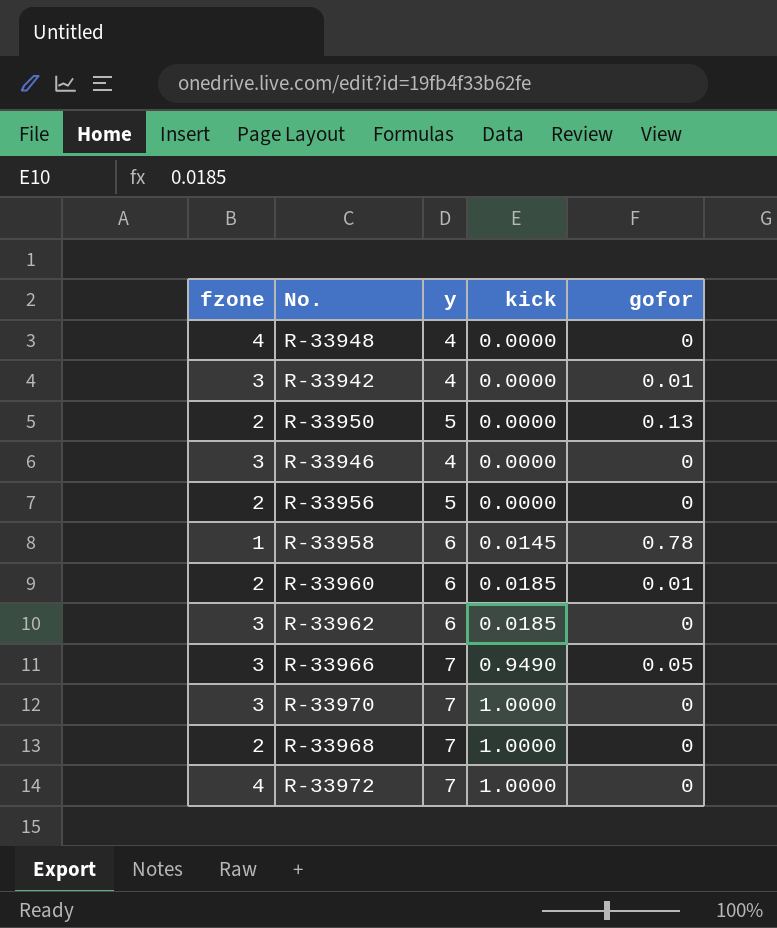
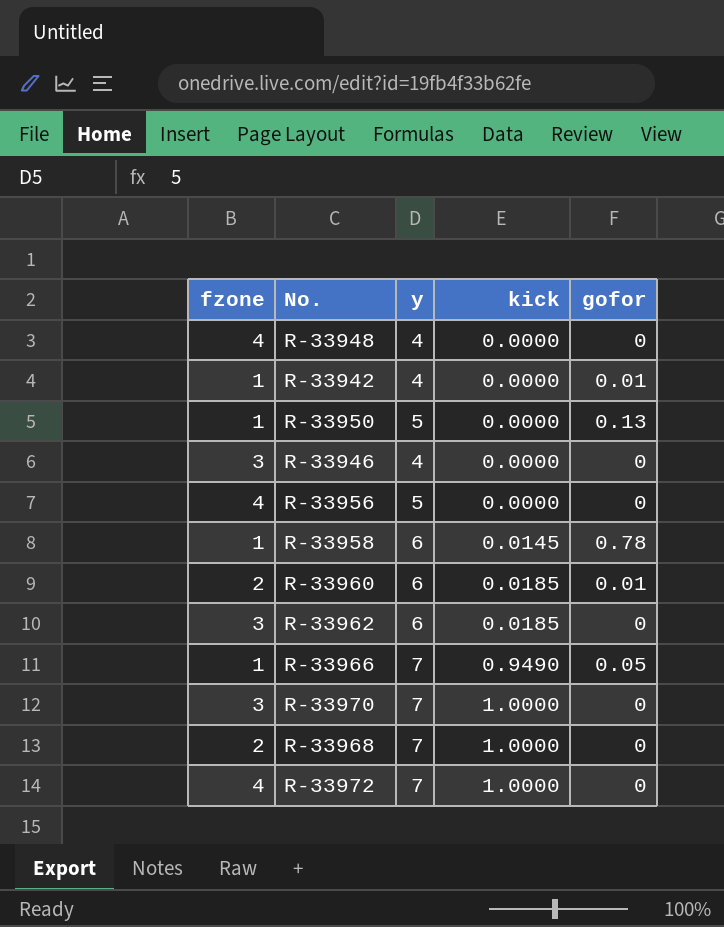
R-33942 | fzone: 3 -> 1
R-33950 | fzone: 2 -> 1
R-33956 | fzone: 2 -> 4
R-33966 | fzone: 3 -> 1

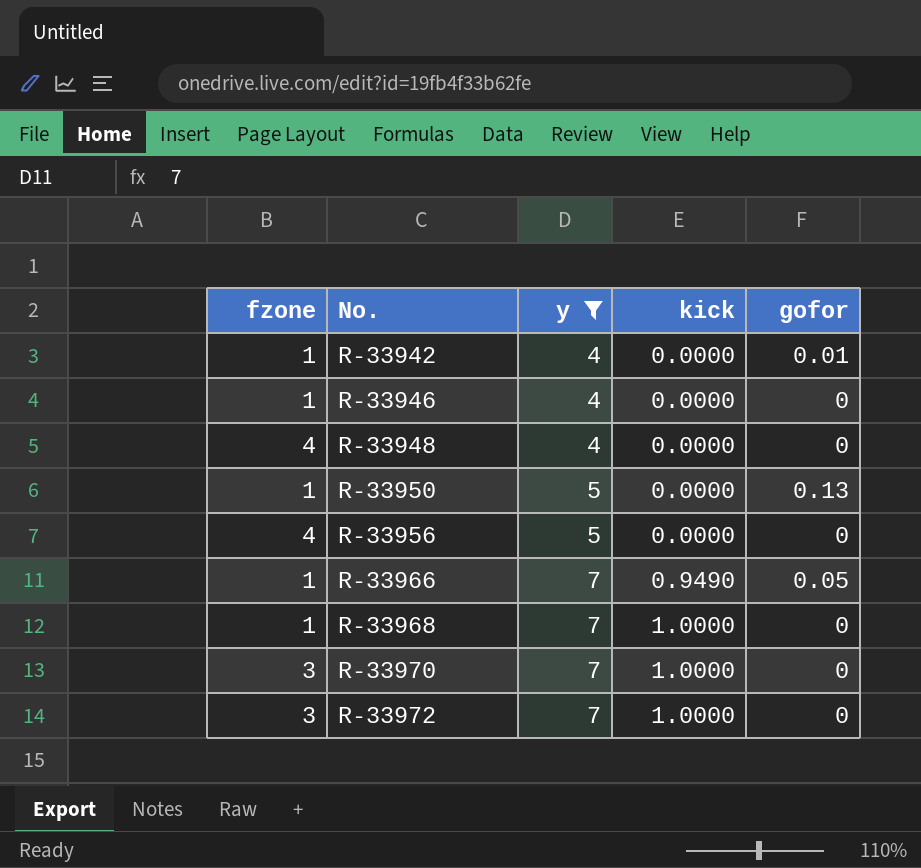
filter: none -> y != 6
row order: kick ascending -> No. ascending
R-33946 | fzone: 3 -> 1
R-33968 | fzone: 2 -> 1
R-33972 | fzone: 4 -> 3

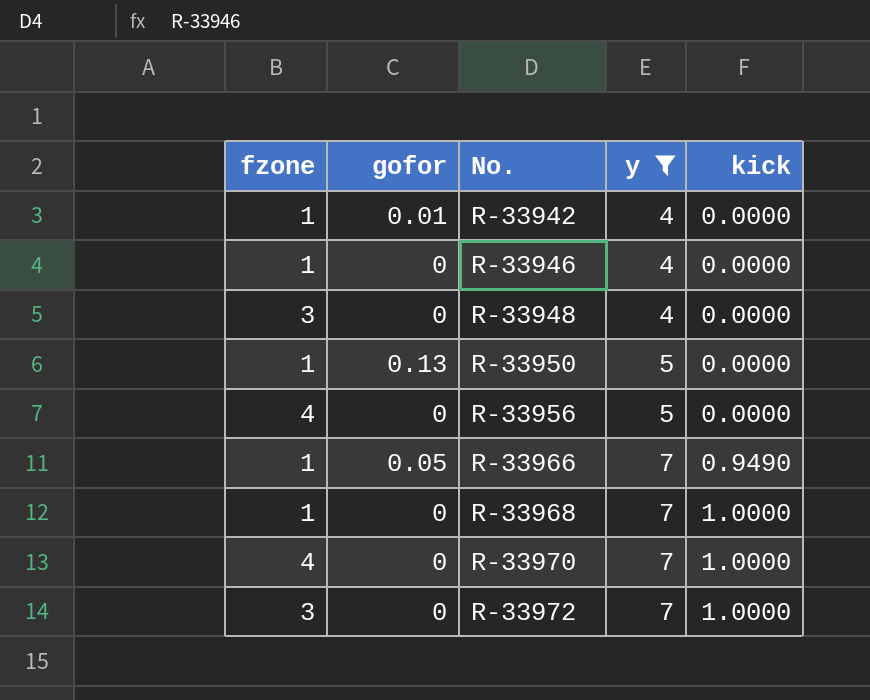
column gofor | position: 5 -> 2
R-33948 | fzone: 4 -> 3
R-33970 | fzone: 3 -> 4

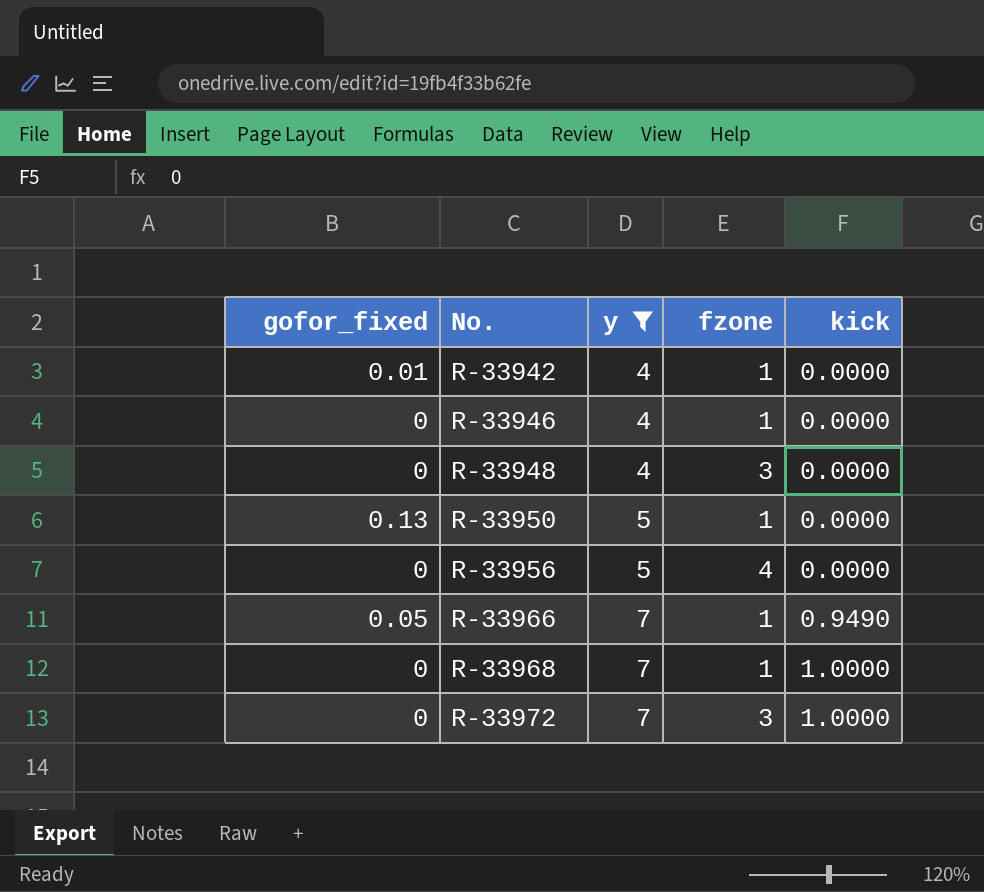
column name: gofor -> gofor_fixed
column fzone | position: 1 -> 4
row R-33970: 4 | 0 | 7 | 1.0000 -> none

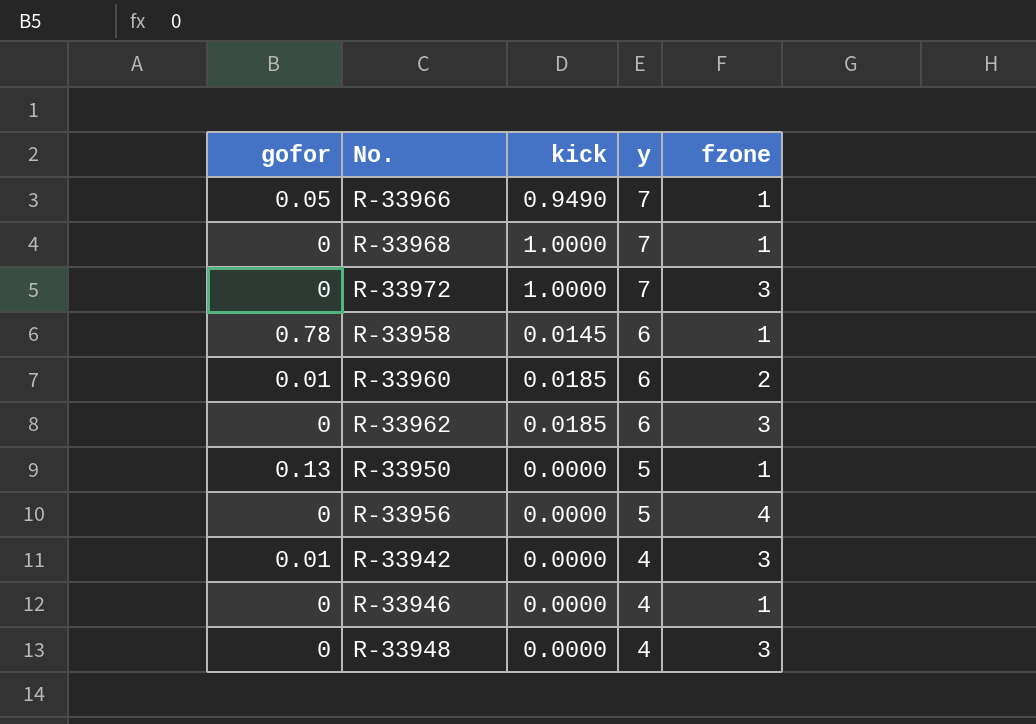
filter: y != 6 -> none
row order: No. ascending -> y descending
column name: gofor_fixed -> gofor
column kick | position: 5 -> 3
R-33942 | fzone: 1 -> 3

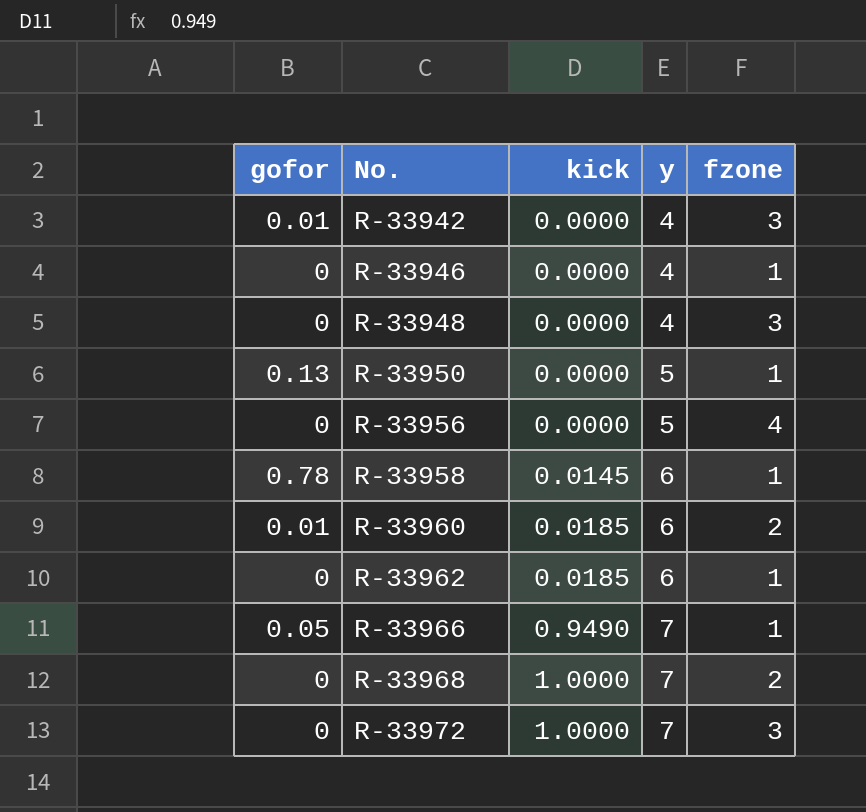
row order: y descending -> No. ascending
R-33962 | fzone: 3 -> 1
R-33968 | fzone: 1 -> 2

